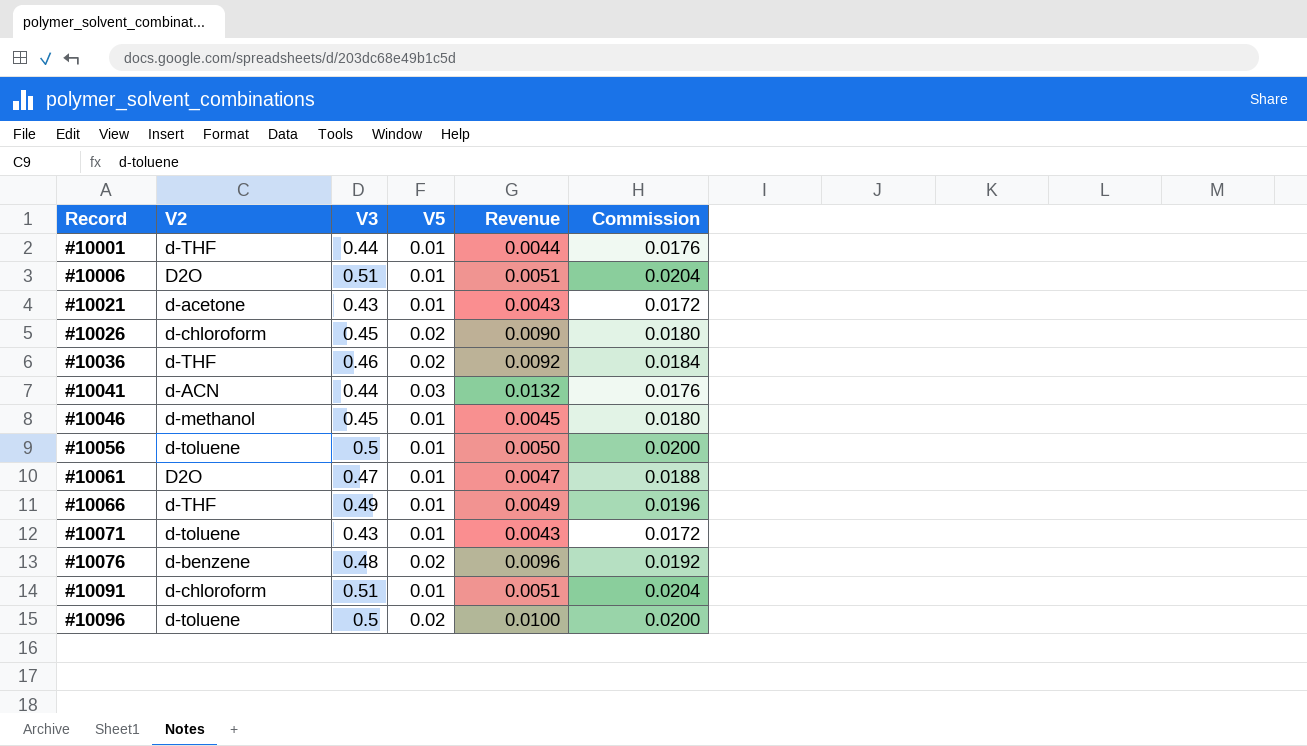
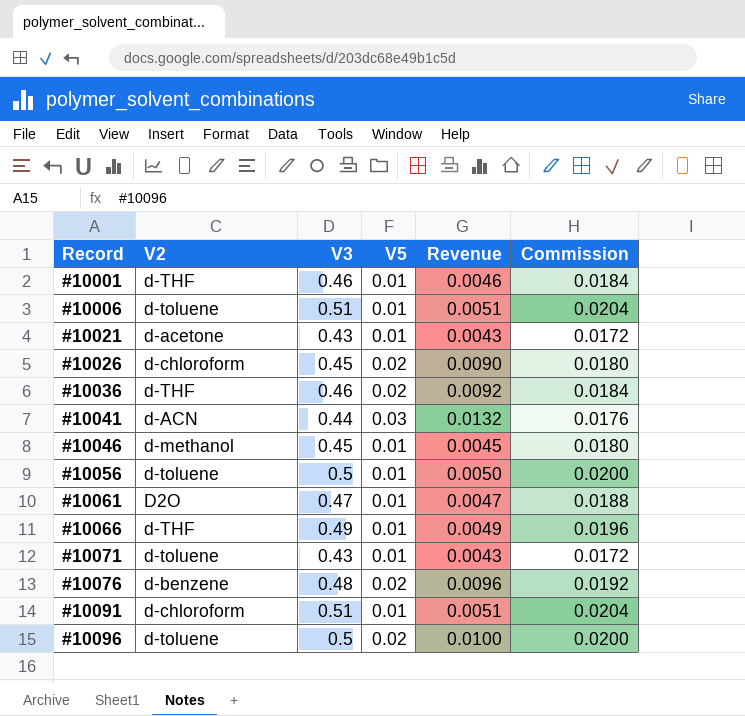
#10001 | V3: 0.44 -> 0.46
#10001 | Revenue: 0.0044 -> 0.0046
#10001 | Commission: 0.0176 -> 0.0184
#10006 | V2: D2O -> d-toluene

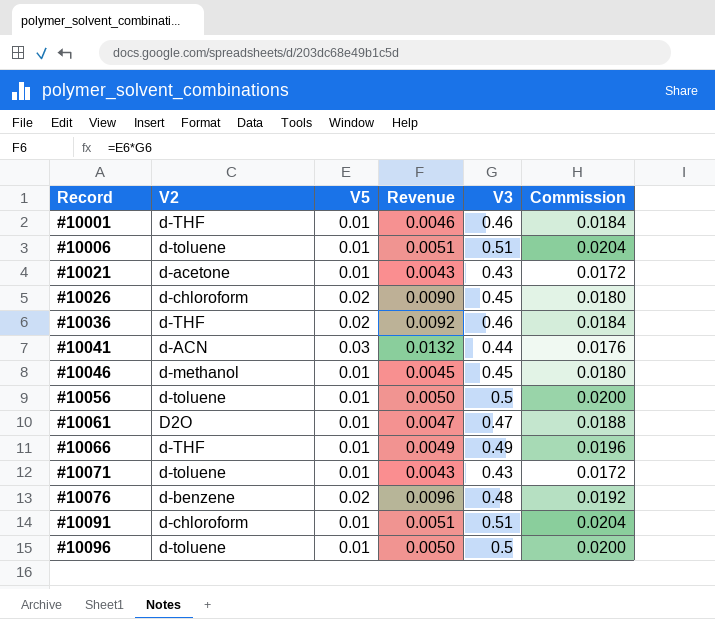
column V3 | position: 3 -> 5
#10096 | V5: 0.02 -> 0.01
#10096 | Revenue: 0.0100 -> 0.0050

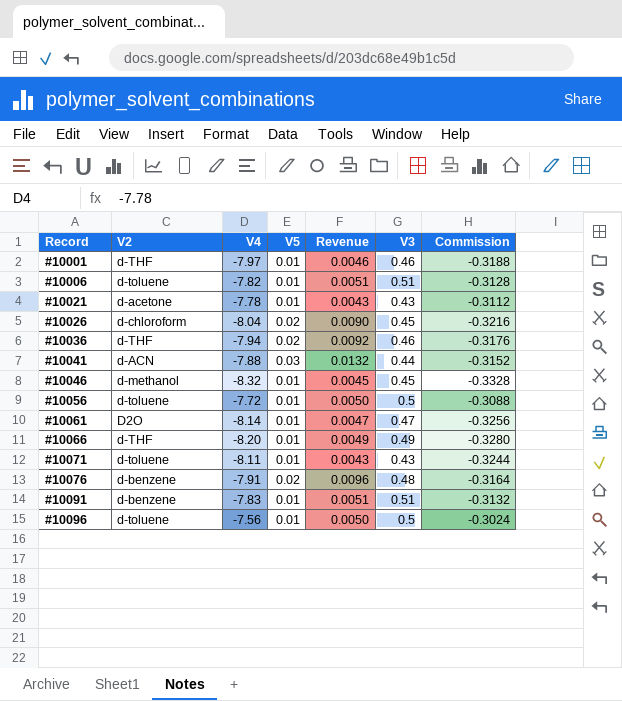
column V4 | position: none -> 3
column Commission | formula: [V3] * 0.04 -> [V4] * 0.04
#10091 | V2: d-chloroform -> d-benzene

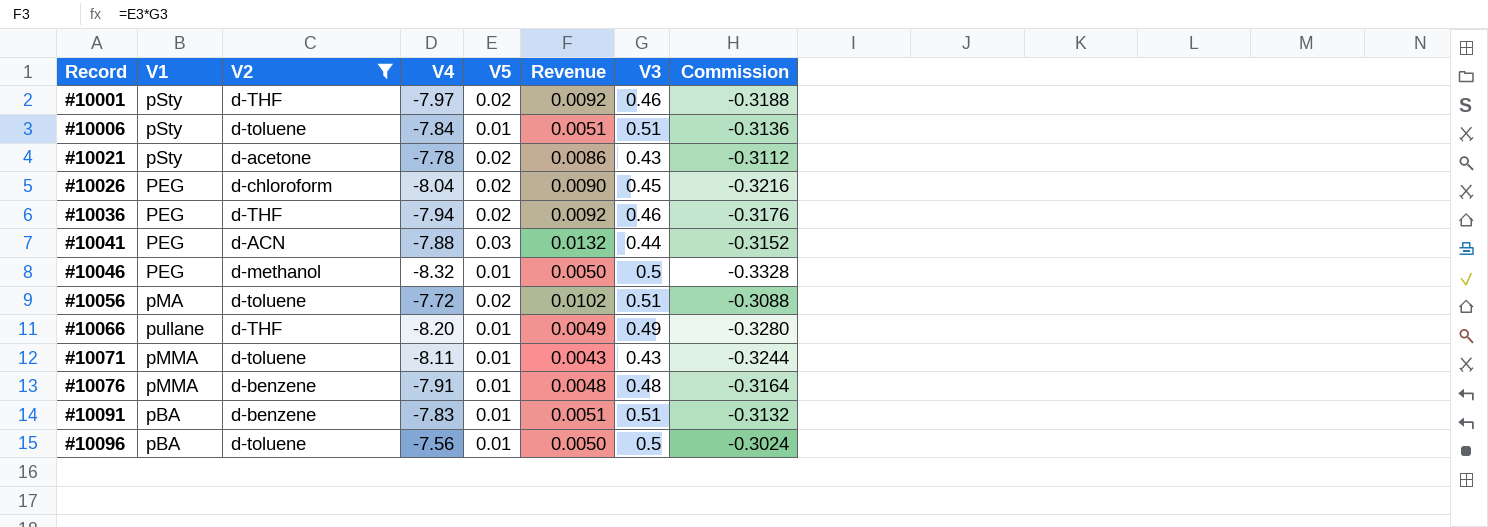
filter: none -> V2 != D2O
column V1 | position: none -> 2
#10001 | V5: 0.01 -> 0.02
#10001 | Revenue: 0.0046 -> 0.0092
#10006 | V4: -7.82 -> -7.84
#10006 | Commission: -0.3128 -> -0.3136
#10021 | V5: 0.01 -> 0.02
#10021 | Revenue: 0.0043 -> 0.0086
#10046 | Revenue: 0.0045 -> 0.0050
#10046 | V3: 0.45 -> 0.5
#10056 | V5: 0.01 -> 0.02
#10056 | Revenue: 0.0050 -> 0.0102
#10056 | V3: 0.5 -> 0.51
#10076 | V5: 0.02 -> 0.01
#10076 | Revenue: 0.0096 -> 0.0048

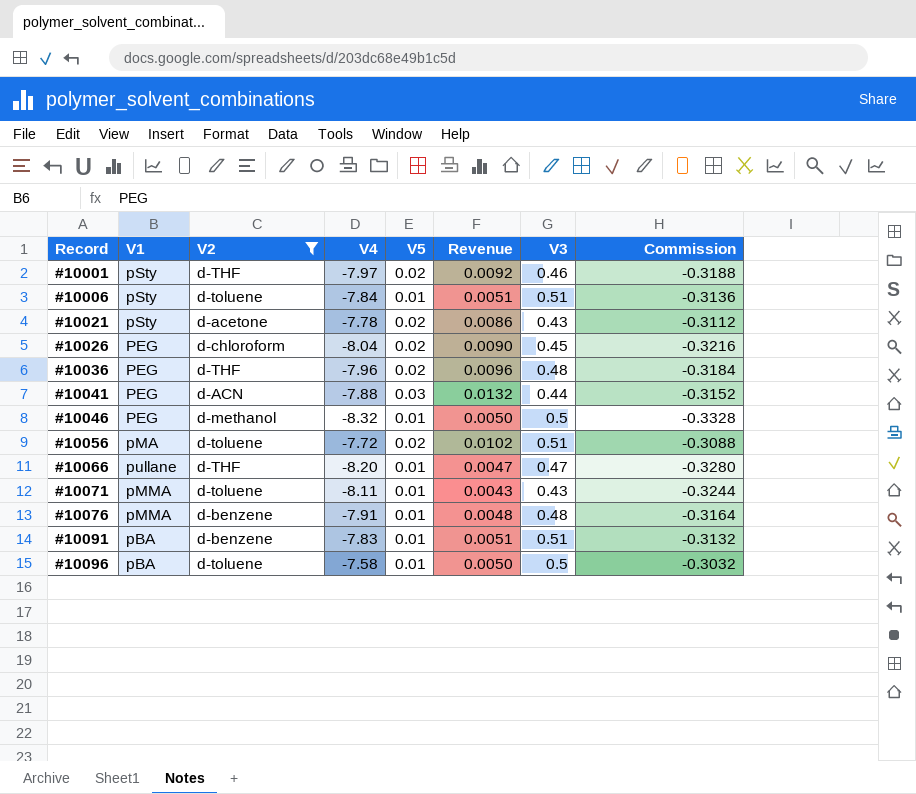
#10036 | V4: -7.94 -> -7.96
#10036 | Revenue: 0.0092 -> 0.0096
#10036 | V3: 0.46 -> 0.48
#10036 | Commission: -0.3176 -> -0.3184
#10066 | Revenue: 0.0049 -> 0.0047
#10066 | V3: 0.49 -> 0.47
#10096 | V4: -7.56 -> -7.58
#10096 | Commission: -0.3024 -> -0.3032

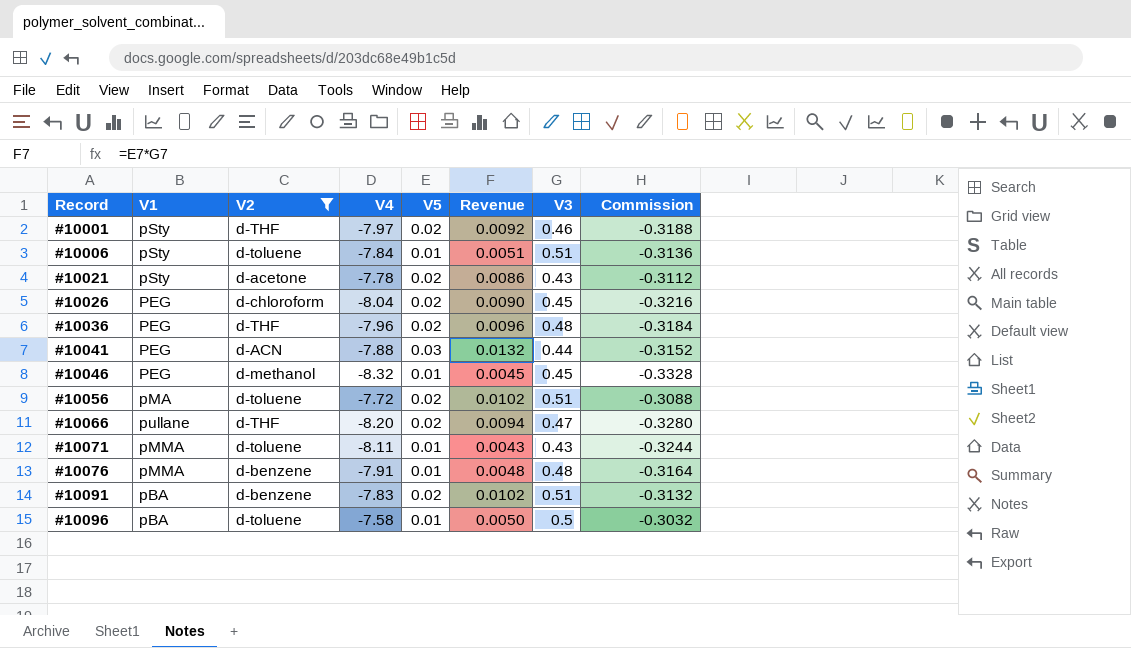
#10046 | Revenue: 0.0050 -> 0.0045
#10046 | V3: 0.5 -> 0.45
#10066 | V5: 0.01 -> 0.02
#10066 | Revenue: 0.0047 -> 0.0094
#10091 | V5: 0.01 -> 0.02
#10091 | Revenue: 0.0051 -> 0.0102

